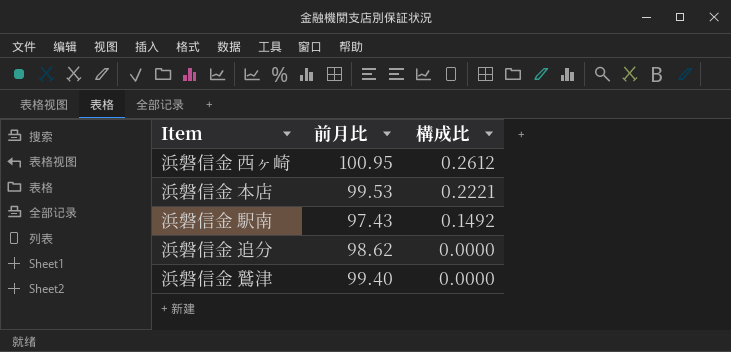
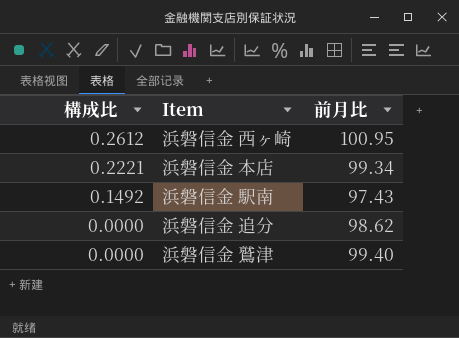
column 構成比 | position: 3 -> 1
浜磐信金 本店 | 前月比: 99.53 -> 99.34

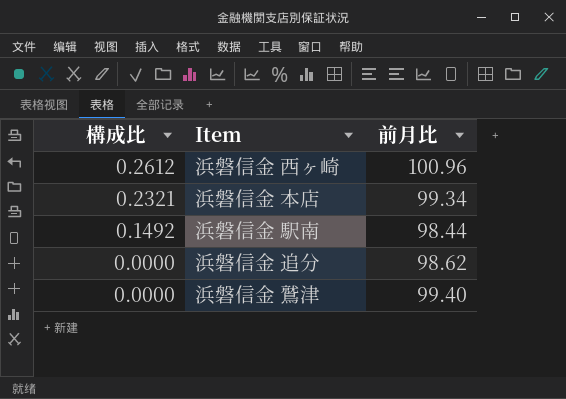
浜磐信金 西ヶ崎 | 前月比: 100.95 -> 100.96
浜磐信金 本店 | 構成比: 0.2221 -> 0.2321
浜磐信金 駅南 | 前月比: 97.43 -> 98.44

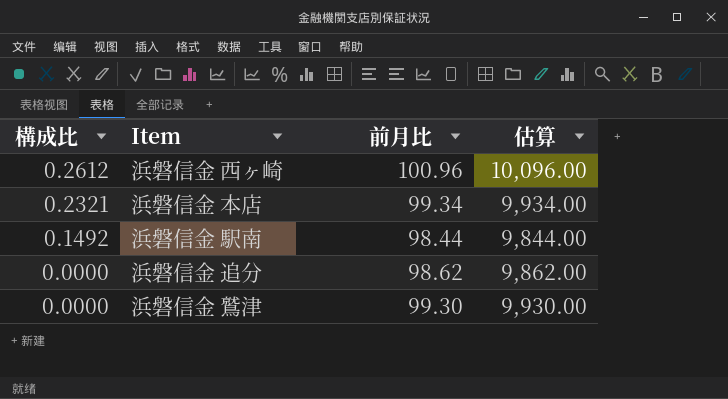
column 估算 | formula: none -> [前月比] * 100
浜磐信金 鷲津 | 前月比: 99.40 -> 99.30

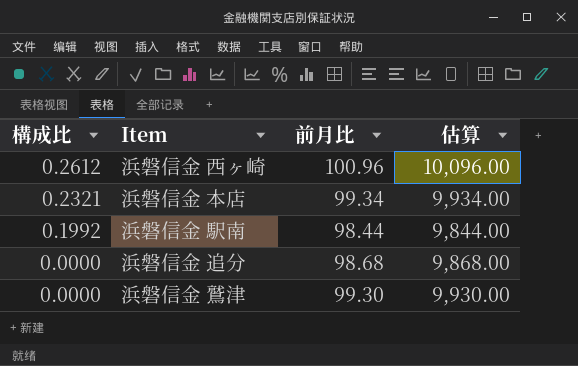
浜磐信金 駅南 | 構成比: 0.1492 -> 0.1992
浜磐信金 追分 | 前月比: 98.62 -> 98.68
浜磐信金 追分 | 估算: 9,862.00 -> 9,868.00

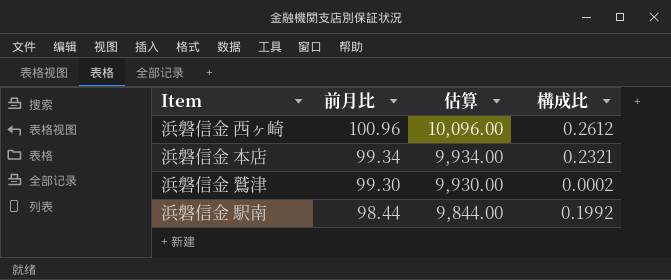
row order: 構成比 descending -> 前月比 descending
column 構成比 | position: 1 -> 4
row 浜磐信金 追分: 0.0000 | 98.68 | 9,868.00 -> none
浜磐信金 鷲津 | 構成比: 0.0000 -> 0.0002

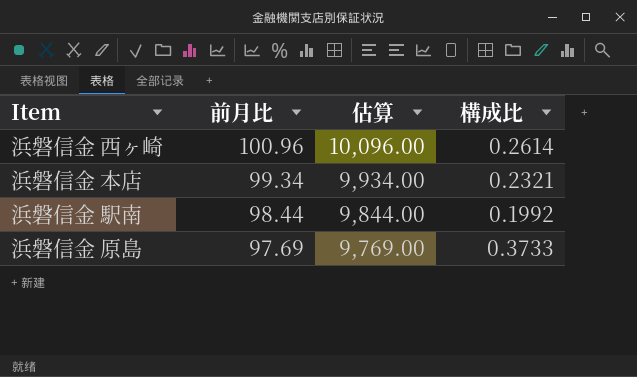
row 浜磐信金 鷲津: 99.30 | 9,930.00 | 0.0002 -> none
浜磐信金 西ヶ崎 | 構成比: 0.2612 -> 0.2614
row 浜磐信金 原島: none -> 97.69 | 9,769.00 | 0.3733

